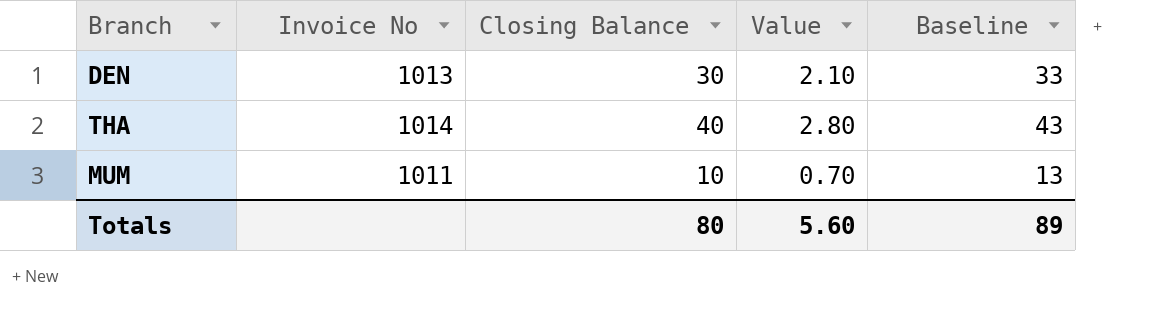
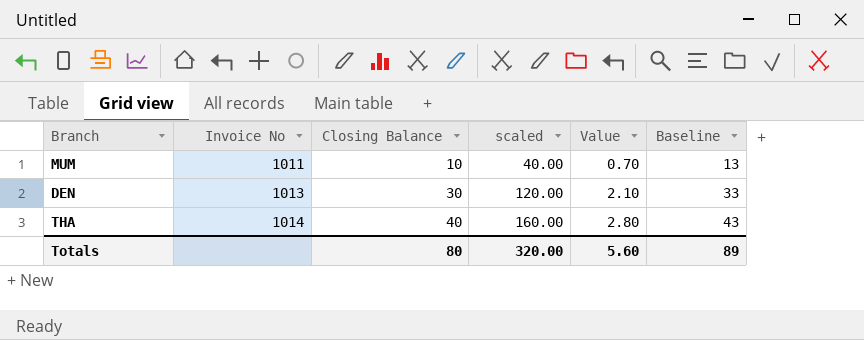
row order: none -> Invoice No ascending
column scaled | formula: none -> [Closing Balance] * 4

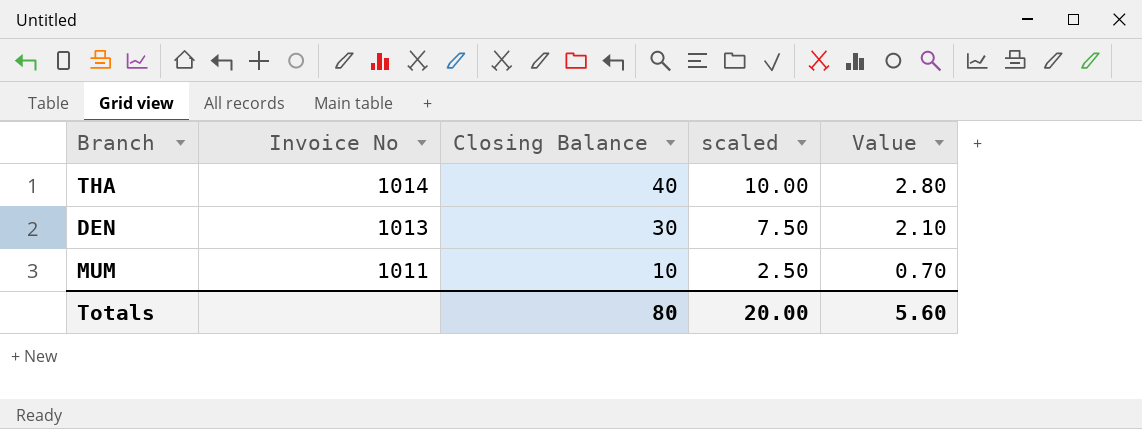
row order: Invoice No ascending -> Invoice No descending
column Baseline | formula: [Closing Balance] + 3 -> none
column scaled | formula: [Closing Balance] * 4 -> [Closing Balance] * 0.25
Totals | scaled: 320.00 -> 20.00

